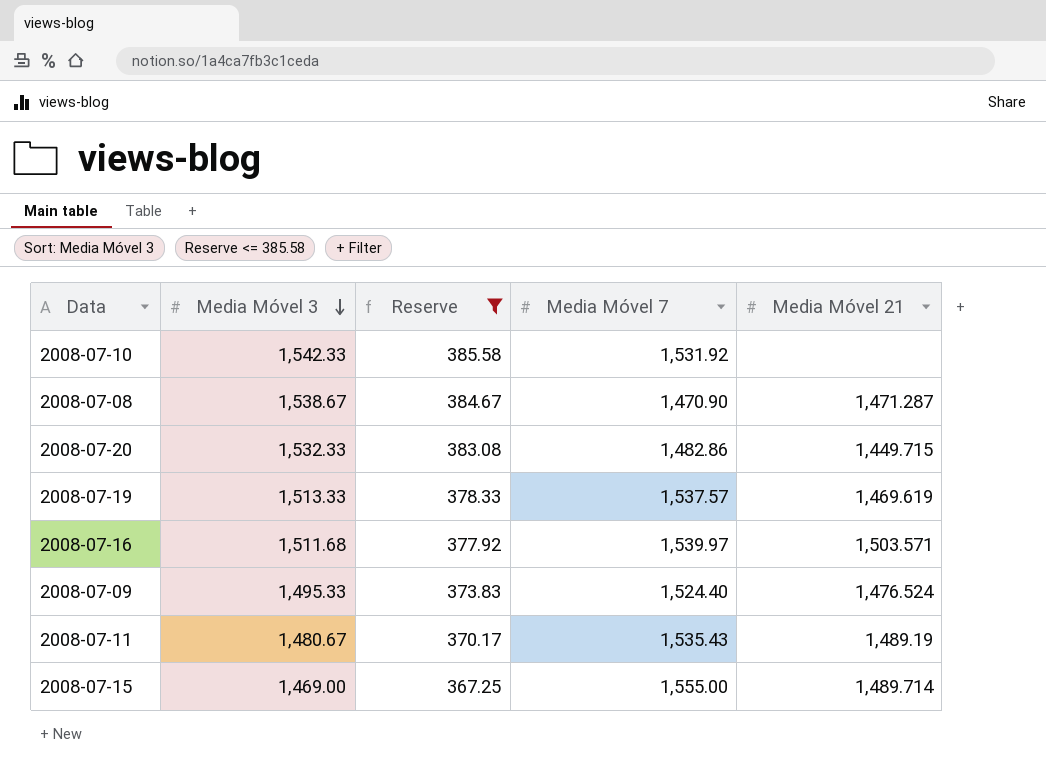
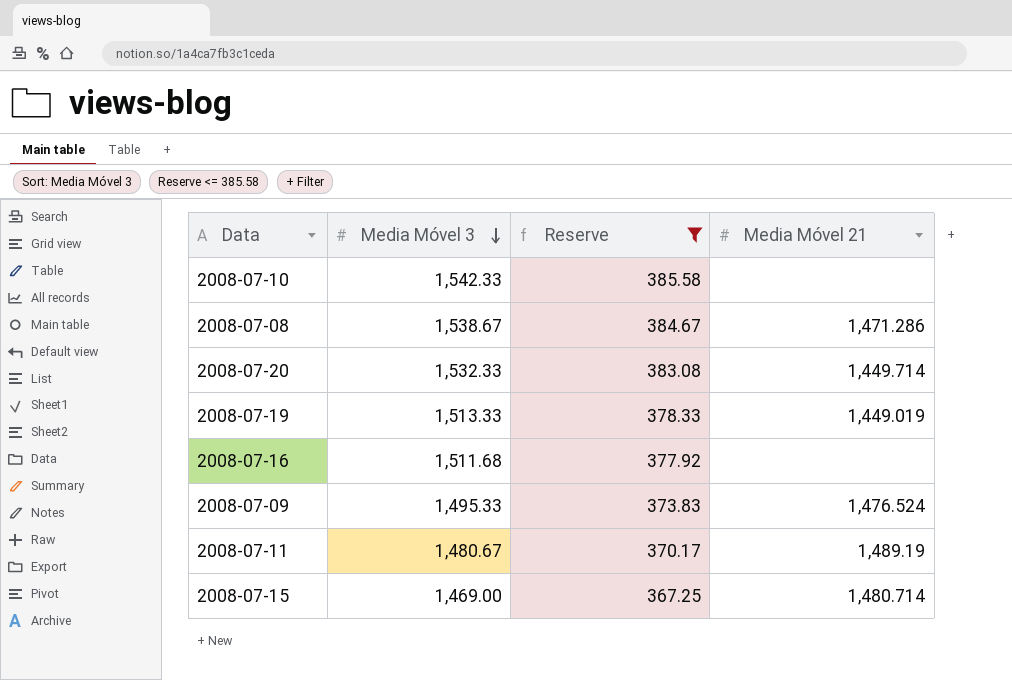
column Media Móvel 7 | position: 4 -> none
2008-07-08 | Media Móvel 21: 1,471.287 -> 1,471.286
2008-07-20 | Media Móvel 21: 1,449.715 -> 1,449.714
2008-07-19 | Media Móvel 21: 1,469.619 -> 1,449.019
2008-07-16 | Media Móvel 21: 1,503.571 -> none
2008-07-15 | Media Móvel 21: 1,489.714 -> 1,480.714

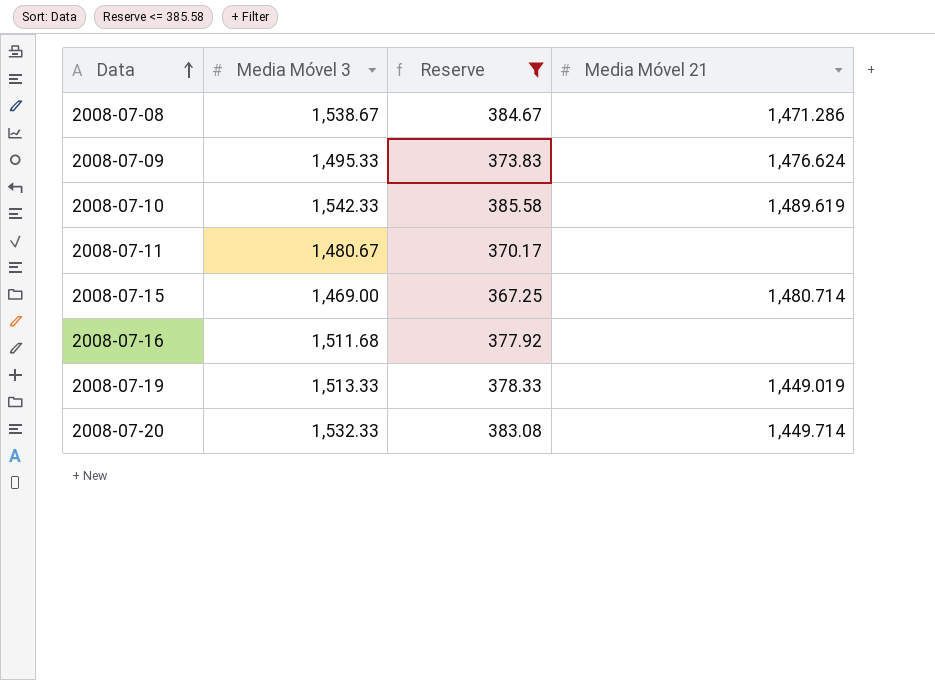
row order: Media Móvel 3 descending -> Data ascending
2008-07-09 | Media Móvel 21: 1,476.524 -> 1,476.624
2008-07-10 | Media Móvel 21: none -> 1,489.619
2008-07-11 | Media Móvel 21: 1,489.19 -> none

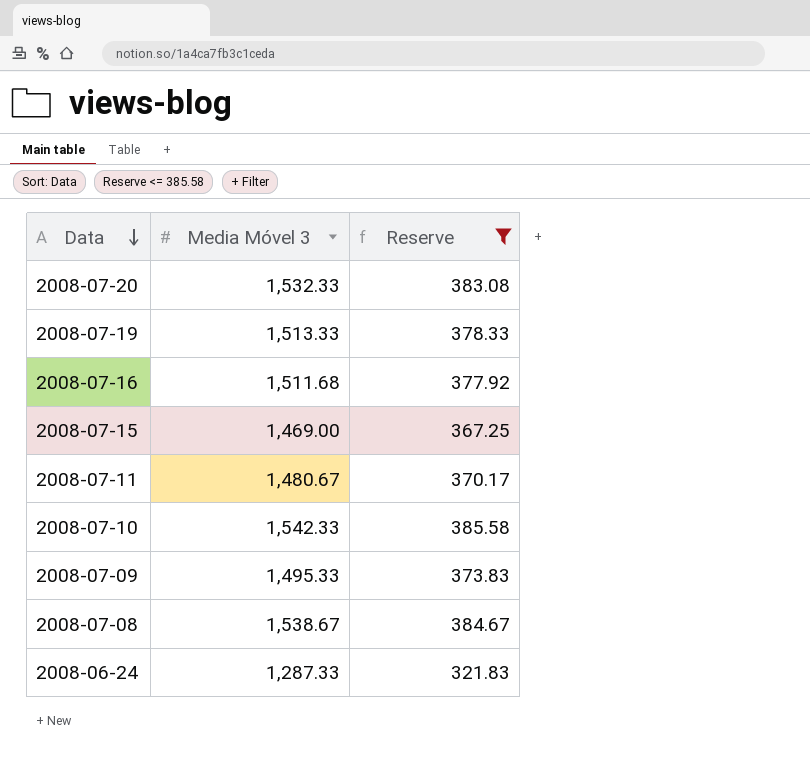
row order: Data ascending -> Data descending
column Media Móvel 21 | position: 4 -> none
row 2008-06-24: none -> 1,287.33 | 321.83

